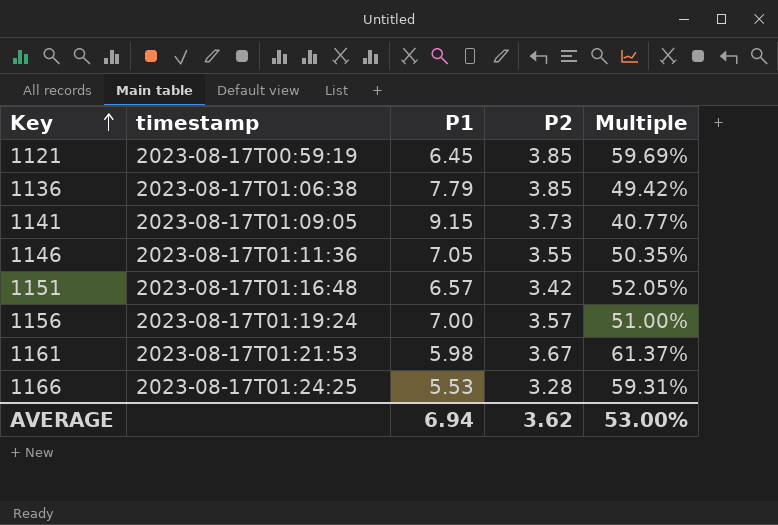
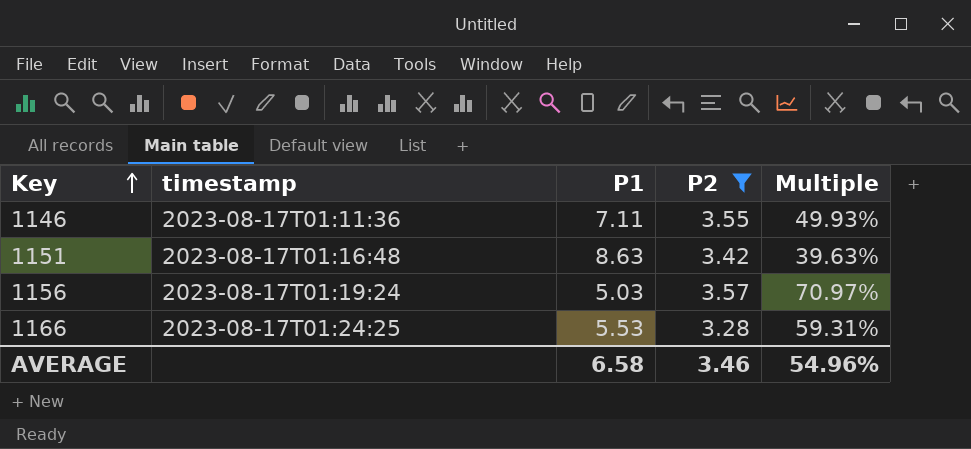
filter: none -> P2 <= 3.57
1146 | P1: 7.05 -> 7.11
1146 | Multiple: 50.35% -> 49.93%
1151 | P1: 6.57 -> 8.63
1151 | Multiple: 52.05% -> 39.63%
1156 | P1: 7.00 -> 5.03
1156 | Multiple: 51.00% -> 70.97%
AVERAGE | P1: 6.94 -> 6.58
AVERAGE | P2: 3.62 -> 3.46
AVERAGE | Multiple: 53.00% -> 54.96%

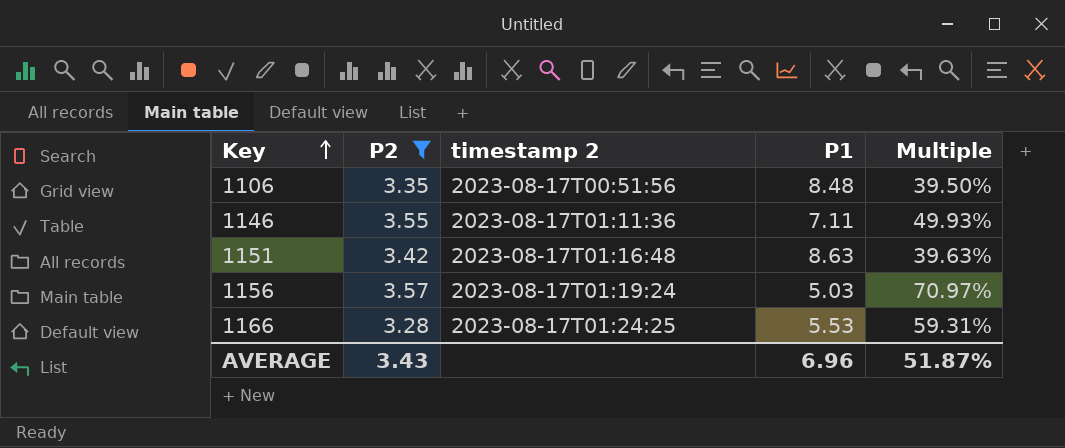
column P2 | position: 4 -> 2
column name: timestamp -> timestamp 2
row 1106: none -> 3.35 | 2023-08-17T00:51:56 | 8.48 | 39.50%
AVERAGE | P2: 3.46 -> 3.43
AVERAGE | P1: 6.58 -> 6.96
AVERAGE | Multiple: 54.96% -> 51.87%

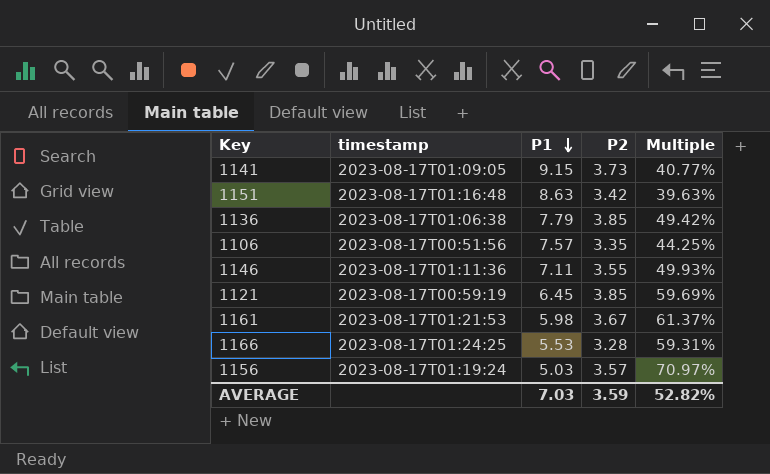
filter: P2 <= 3.57 -> none
row order: Key ascending -> P1 descending
column name: timestamp 2 -> timestamp
column P2 | position: 2 -> 4
1106 | P1: 8.48 -> 7.57
1106 | Multiple: 39.50% -> 44.25%
AVERAGE | P1: 6.96 -> 7.03
AVERAGE | P2: 3.43 -> 3.59
AVERAGE | Multiple: 51.87% -> 52.82%

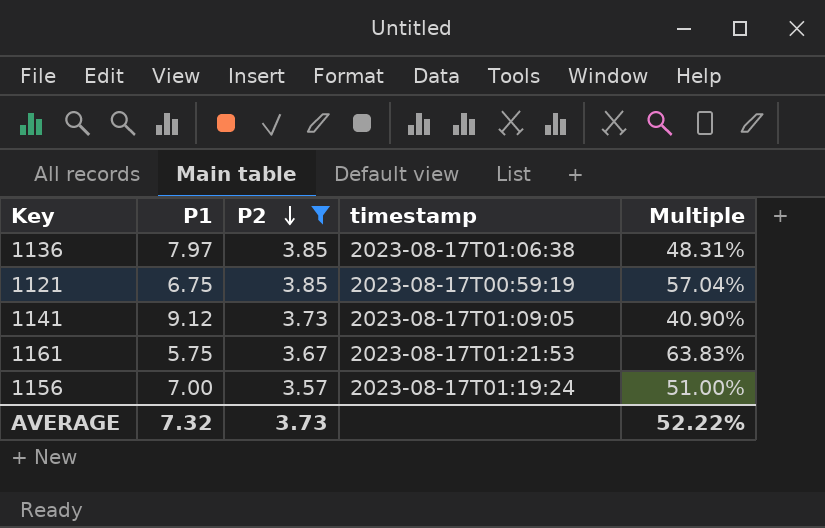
filter: none -> P2 >= 3.57
row order: P1 descending -> P2 descending
column timestamp | position: 2 -> 4
1136 | P1: 7.79 -> 7.97
1136 | Multiple: 49.42% -> 48.31%
1121 | P1: 6.45 -> 6.75
1121 | Multiple: 59.69% -> 57.04%
1141 | P1: 9.15 -> 9.12
1141 | Multiple: 40.77% -> 40.90%
1161 | P1: 5.98 -> 5.75
1161 | Multiple: 61.37% -> 63.83%
1156 | P1: 5.03 -> 7.00
1156 | Multiple: 70.97% -> 51.00%
AVERAGE | P1: 7.03 -> 7.32
AVERAGE | P2: 3.59 -> 3.73
AVERAGE | Multiple: 52.82% -> 52.22%

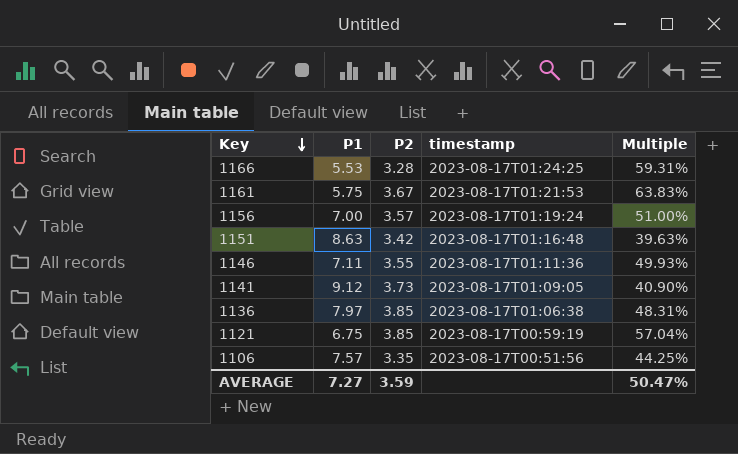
filter: P2 >= 3.57 -> none
row order: P2 descending -> Key descending
AVERAGE | P1: 7.32 -> 7.27
AVERAGE | P2: 3.73 -> 3.59
AVERAGE | Multiple: 52.22% -> 50.47%

